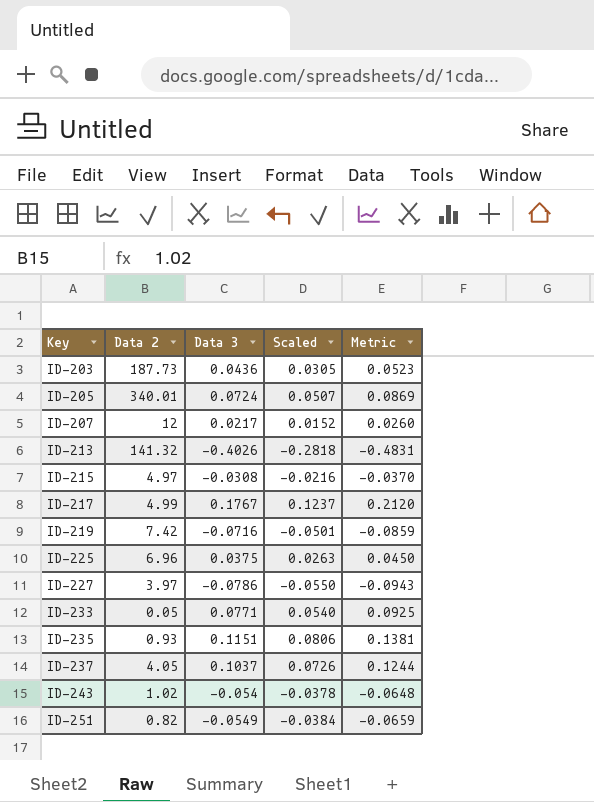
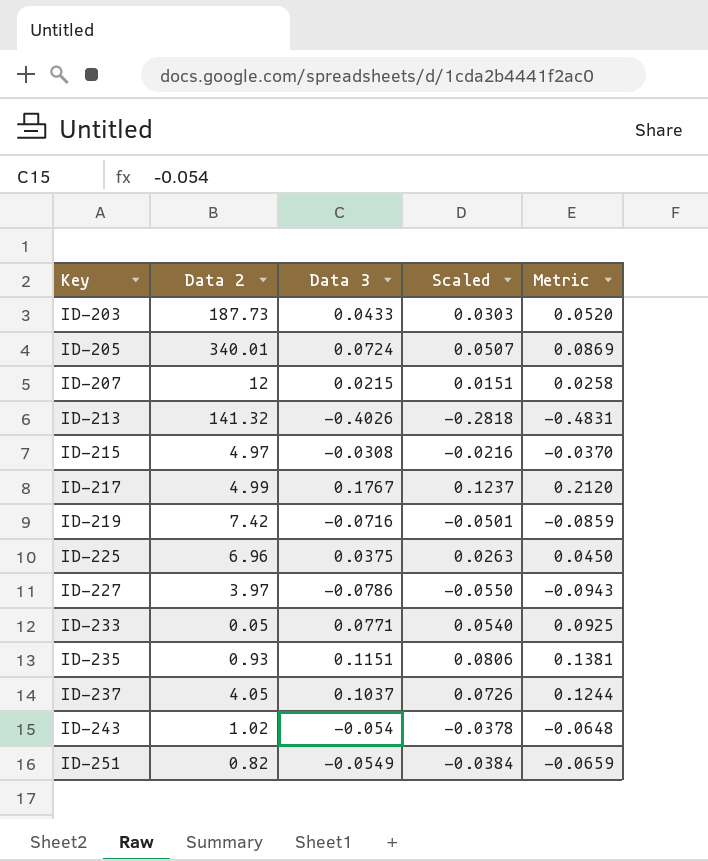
ID-203 | Data 3: 0.0436 -> 0.0433
ID-203 | Scaled: 0.0305 -> 0.0303
ID-203 | Metric: 0.0523 -> 0.0520
ID-207 | Data 3: 0.0217 -> 0.0215
ID-207 | Scaled: 0.0152 -> 0.0151
ID-207 | Metric: 0.0260 -> 0.0258

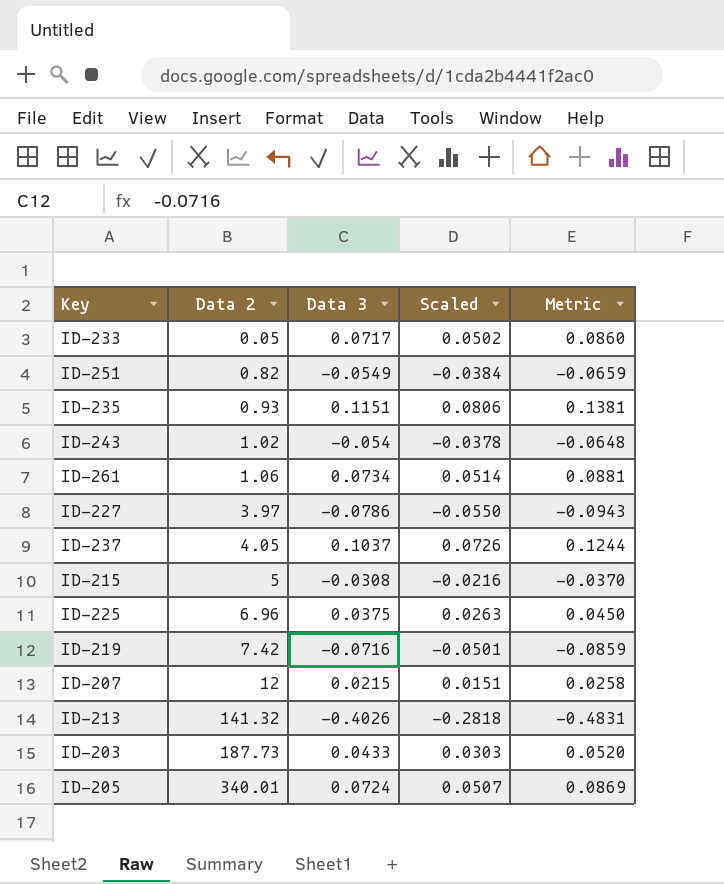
row order: Key ascending -> Data 2 ascending
row ID-217: 4.99 | 0.1767 | 0.1237 | 0.2120 -> none
ID-233 | Data 3: 0.0771 -> 0.0717
ID-233 | Scaled: 0.0540 -> 0.0502
ID-233 | Metric: 0.0925 -> 0.0860
row ID-261: none -> 1.06 | 0.0734 | 0.0514 | 0.0881
ID-215 | Data 2: 4.97 -> 5

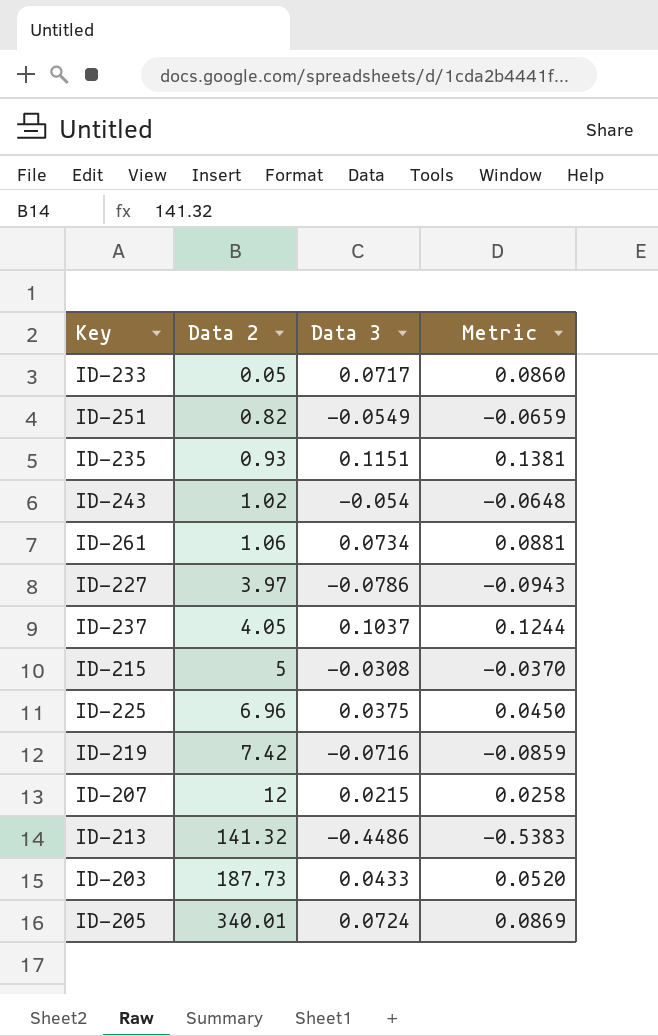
column Scaled | formula: [Data 3] * 0.7 -> none
ID-213 | Data 3: -0.4026 -> -0.4486
ID-213 | Metric: -0.4831 -> -0.5383

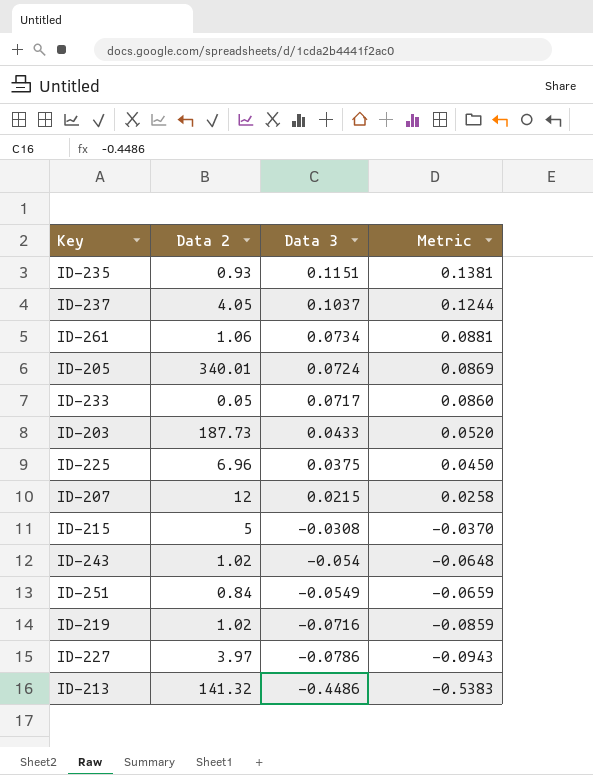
row order: Data 2 ascending -> Data 3 descending
ID-251 | Data 2: 0.82 -> 0.84
ID-219 | Data 2: 7.42 -> 1.02

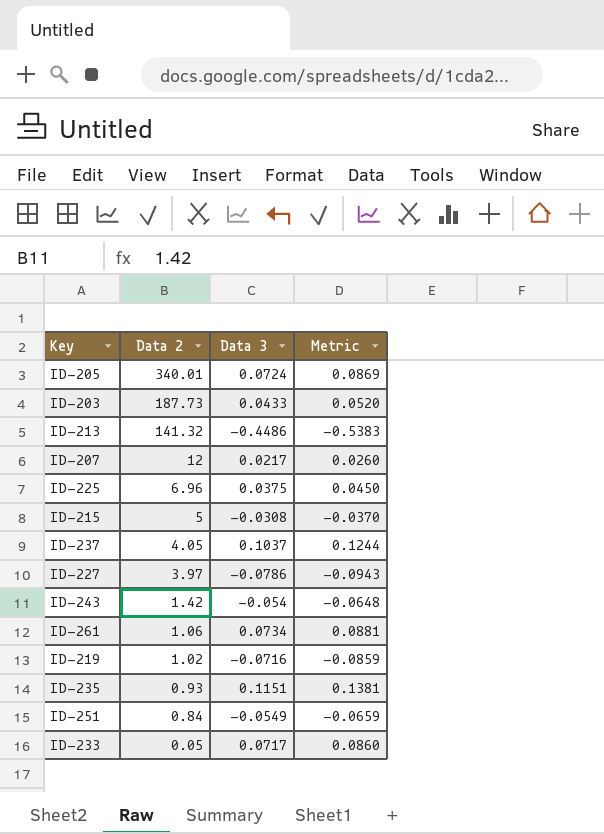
row order: Data 3 descending -> Data 2 descending
ID-207 | Data 3: 0.0215 -> 0.0217
ID-207 | Metric: 0.0258 -> 0.0260
ID-243 | Data 2: 1.02 -> 1.42

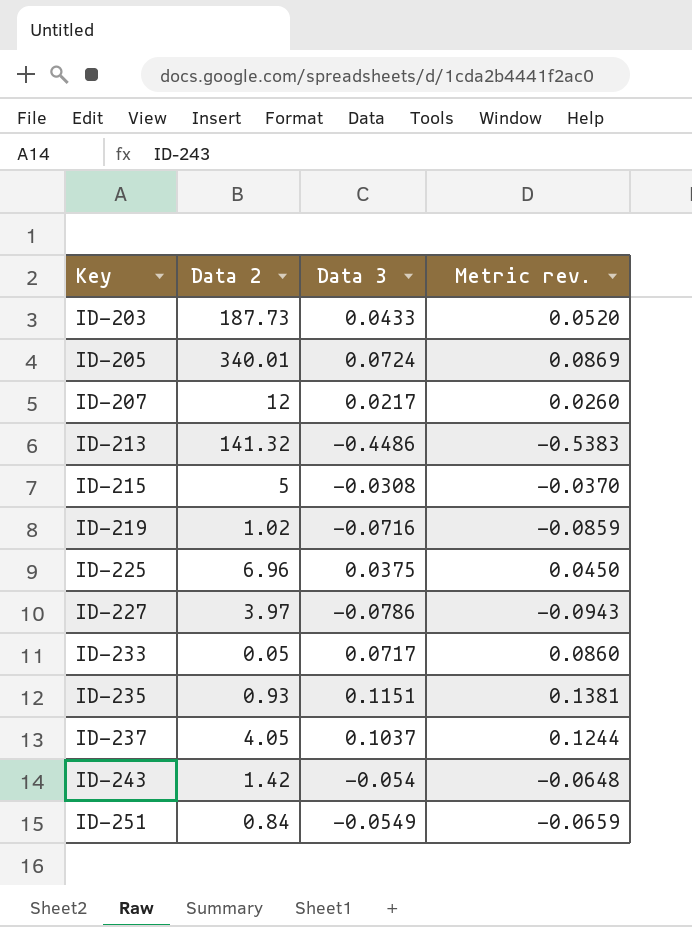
row order: Data 2 descending -> Key ascending
column name: Metric -> Metric rev.
row ID-261: 1.06 | 0.0734 | 0.0881 -> none

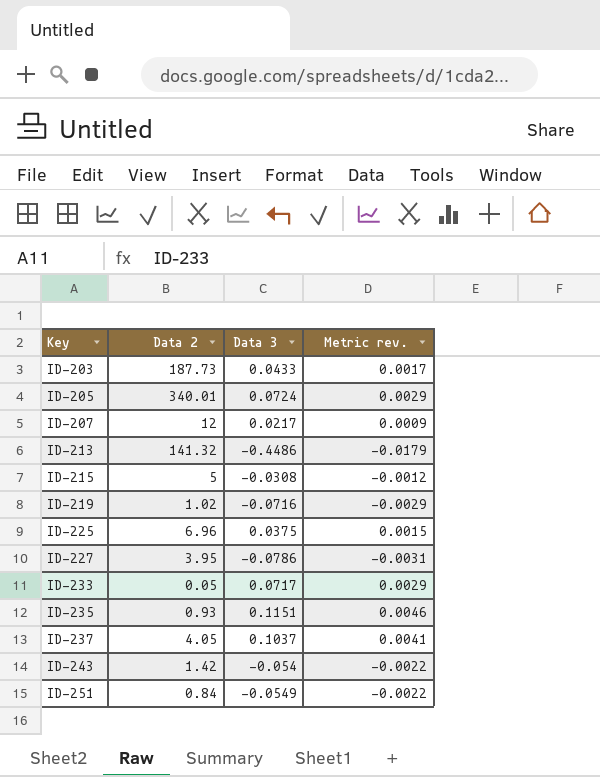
column Metric rev. | formula: [Data 3] * 1.2 -> [Data 3] * 0.04
ID-227 | Data 2: 3.97 -> 3.95

